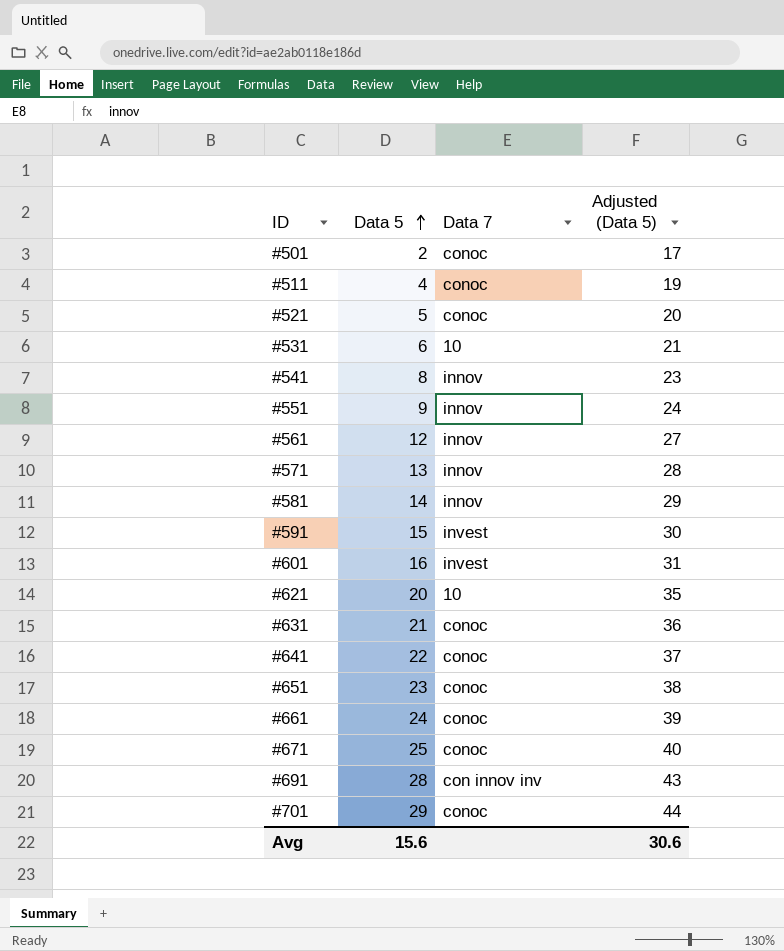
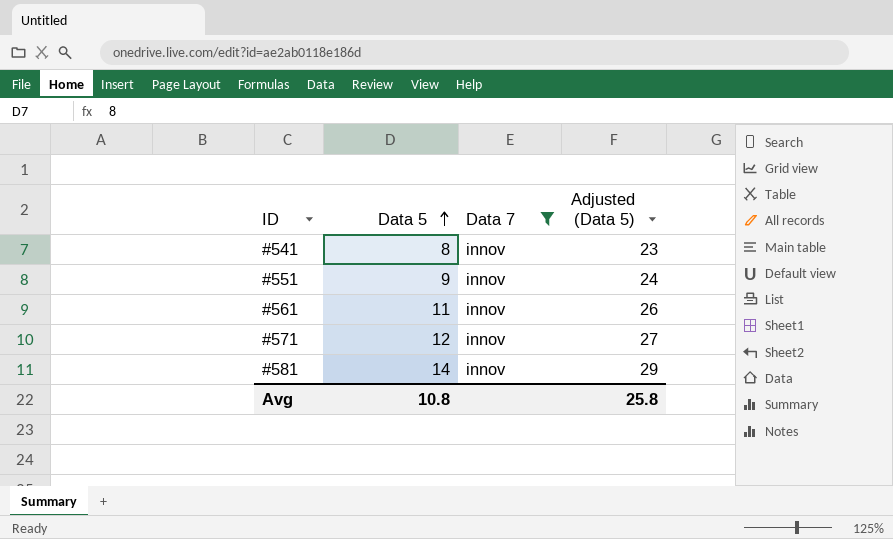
filter: none -> Data 7 = innov
#561 | Data 5: 12 -> 11
#561 | Adjusted (Data 5): 27 -> 26
#571 | Data 5: 13 -> 12
#571 | Adjusted (Data 5): 28 -> 27
Avg | Data 5: 15.6 -> 10.8
Avg | Adjusted (Data 5): 30.6 -> 25.8

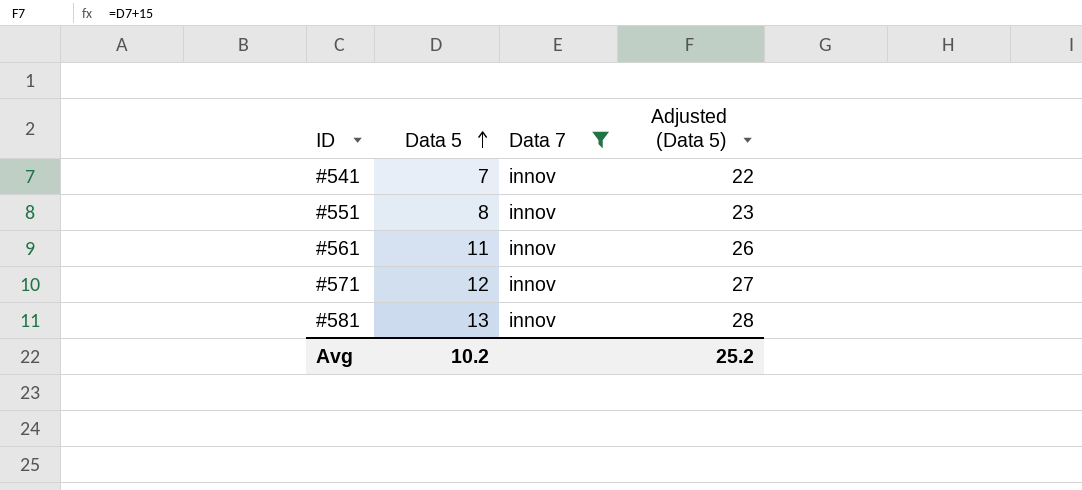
#541 | Data 5: 8 -> 7
#541 | Adjusted (Data 5): 23 -> 22
#551 | Data 5: 9 -> 8
#551 | Adjusted (Data 5): 24 -> 23
#581 | Data 5: 14 -> 13
#581 | Adjusted (Data 5): 29 -> 28
Avg | Data 5: 10.8 -> 10.2
Avg | Adjusted (Data 5): 25.8 -> 25.2

